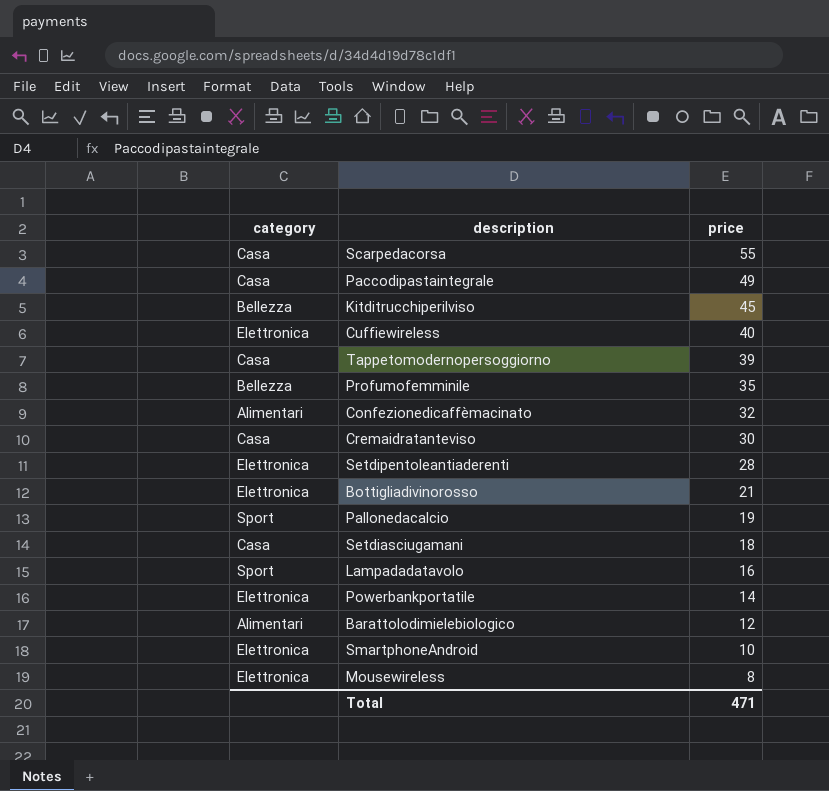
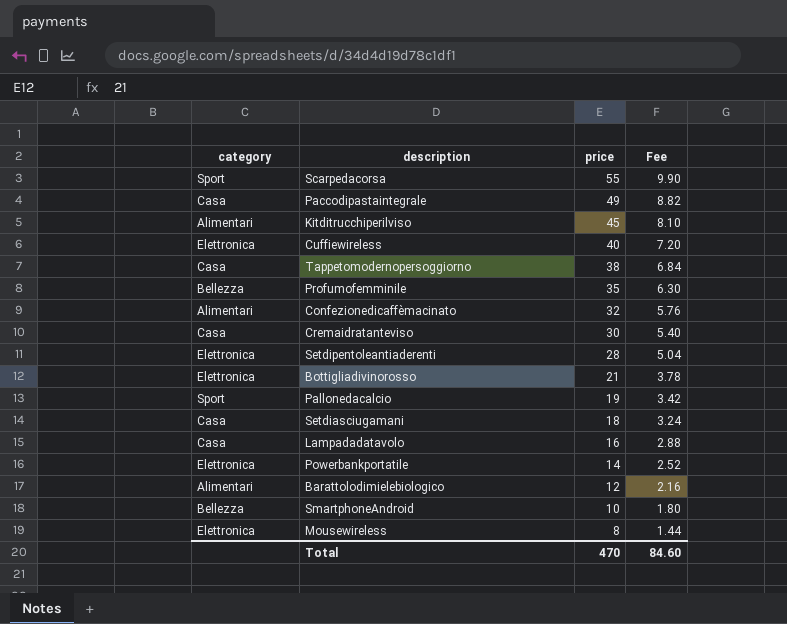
column Fee | formula: none -> [price] * 0.18
Scarpedacorsa | category: Casa -> Sport
Kitditrucchiperilviso | category: Bellezza -> Alimentari
Tappetomodernopersoggiorno | price: 39 -> 38
Lampadadatavolo | category: Sport -> Casa
SmartphoneAndroid | category: Elettronica -> Bellezza
Total | price: 471 -> 470

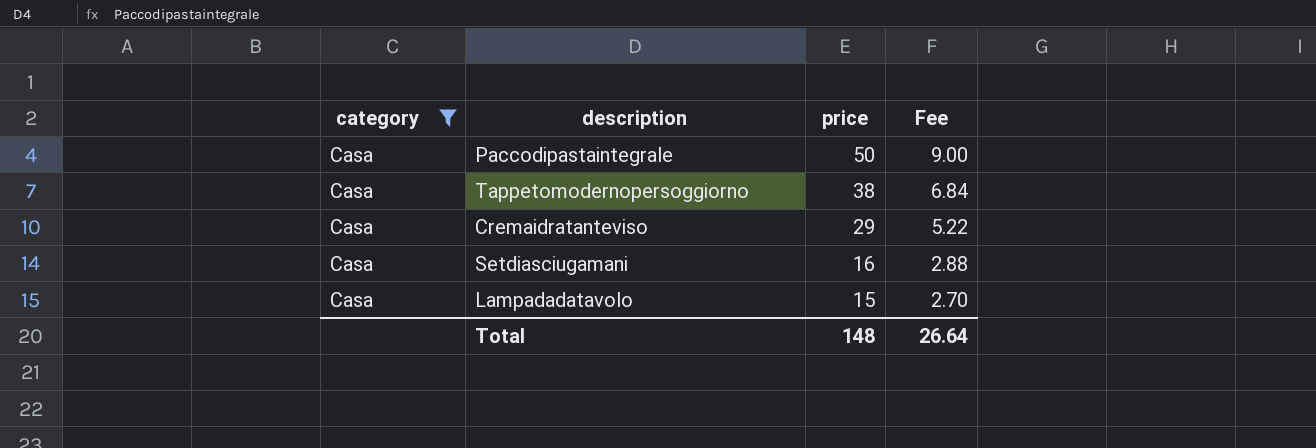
filter: none -> category = Casa
Paccodipastaintegrale | price: 49 -> 50
Paccodipastaintegrale | Fee: 8.82 -> 9.00
Cremaidratanteviso | price: 30 -> 29
Cremaidratanteviso | Fee: 5.40 -> 5.22
Setdiasciugamani | price: 18 -> 16
Setdiasciugamani | Fee: 3.24 -> 2.88
Lampadadatavolo | price: 16 -> 15
Lampadadatavolo | Fee: 2.88 -> 2.70
Total | price: 470 -> 148
Total | Fee: 84.60 -> 26.64

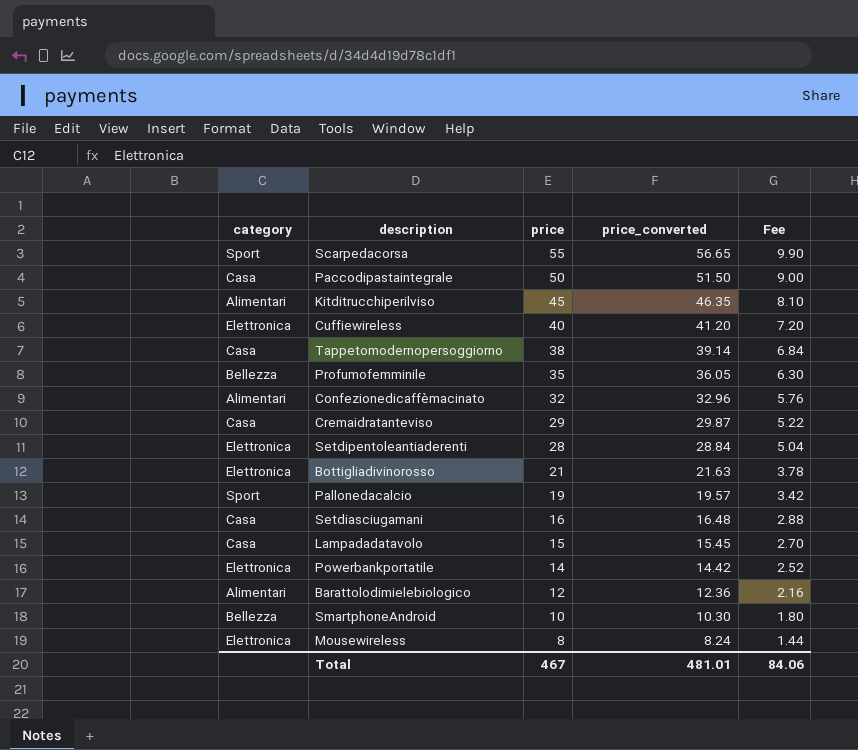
filter: category = Casa -> none
column price_converted | formula: none -> [price] * 1.03
Total | price: 148 -> 467
Total | Fee: 26.64 -> 84.06

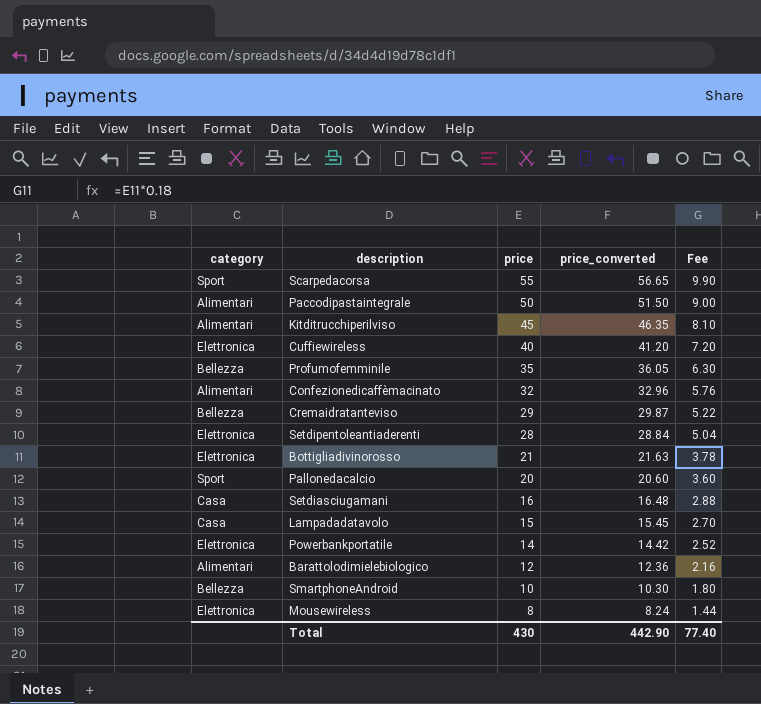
row Tappetomodernopersoggiorno: Casa | 38 | 39.14 | 6.84 -> none
Paccodipastaintegrale | category: Casa -> Alimentari
Cremaidratanteviso | category: Casa -> Bellezza
Pallonedacalcio | price: 19 -> 20
Pallonedacalcio | price_converted: 19.57 -> 20.60
Pallonedacalcio | Fee: 3.42 -> 3.60
Total | price: 467 -> 430
Total | price_converted: 481.01 -> 442.90
Total | Fee: 84.06 -> 77.40

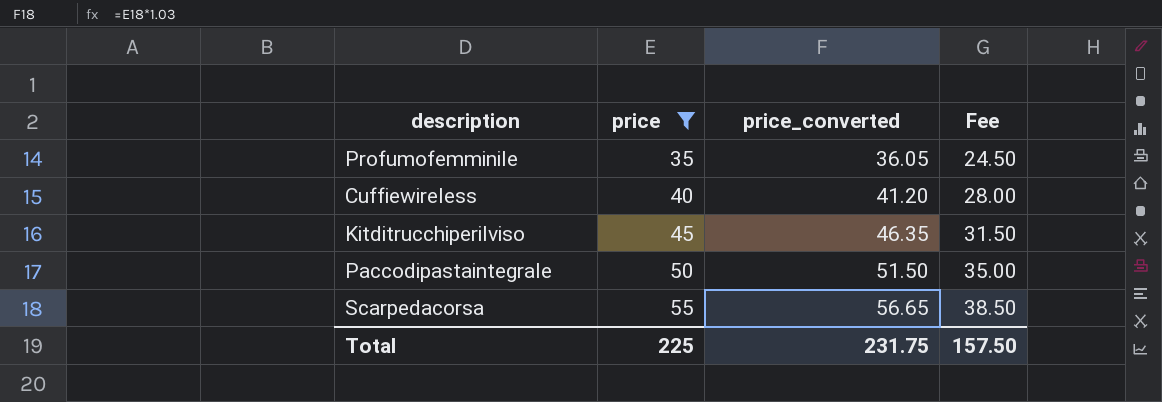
filter: none -> price >= 35
row order: price descending -> price ascending
column category | position: 1 -> none
column Fee | formula: [price] * 0.18 -> [price] * 0.7
Total | price: 430 -> 225
Total | price_converted: 442.90 -> 231.75
Total | Fee: 77.40 -> 157.50

